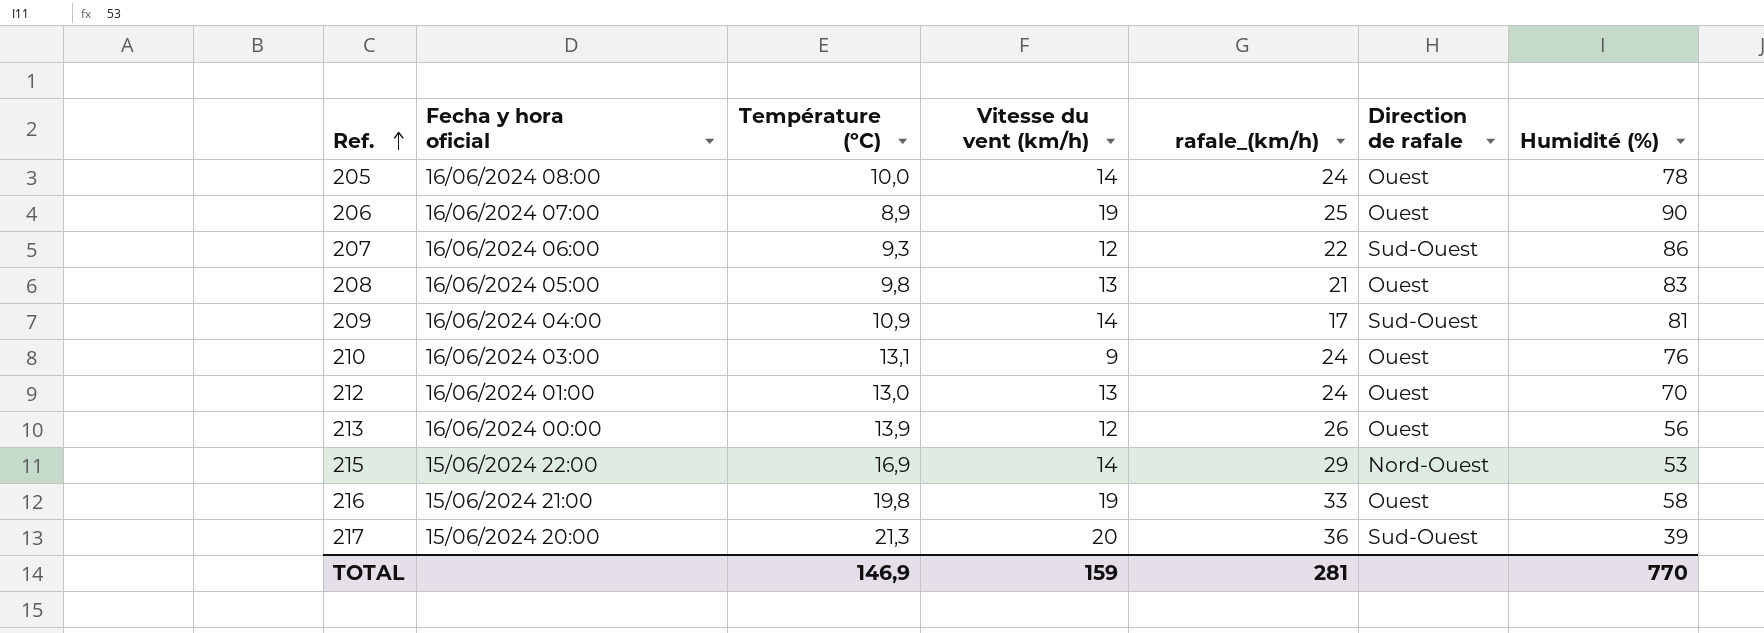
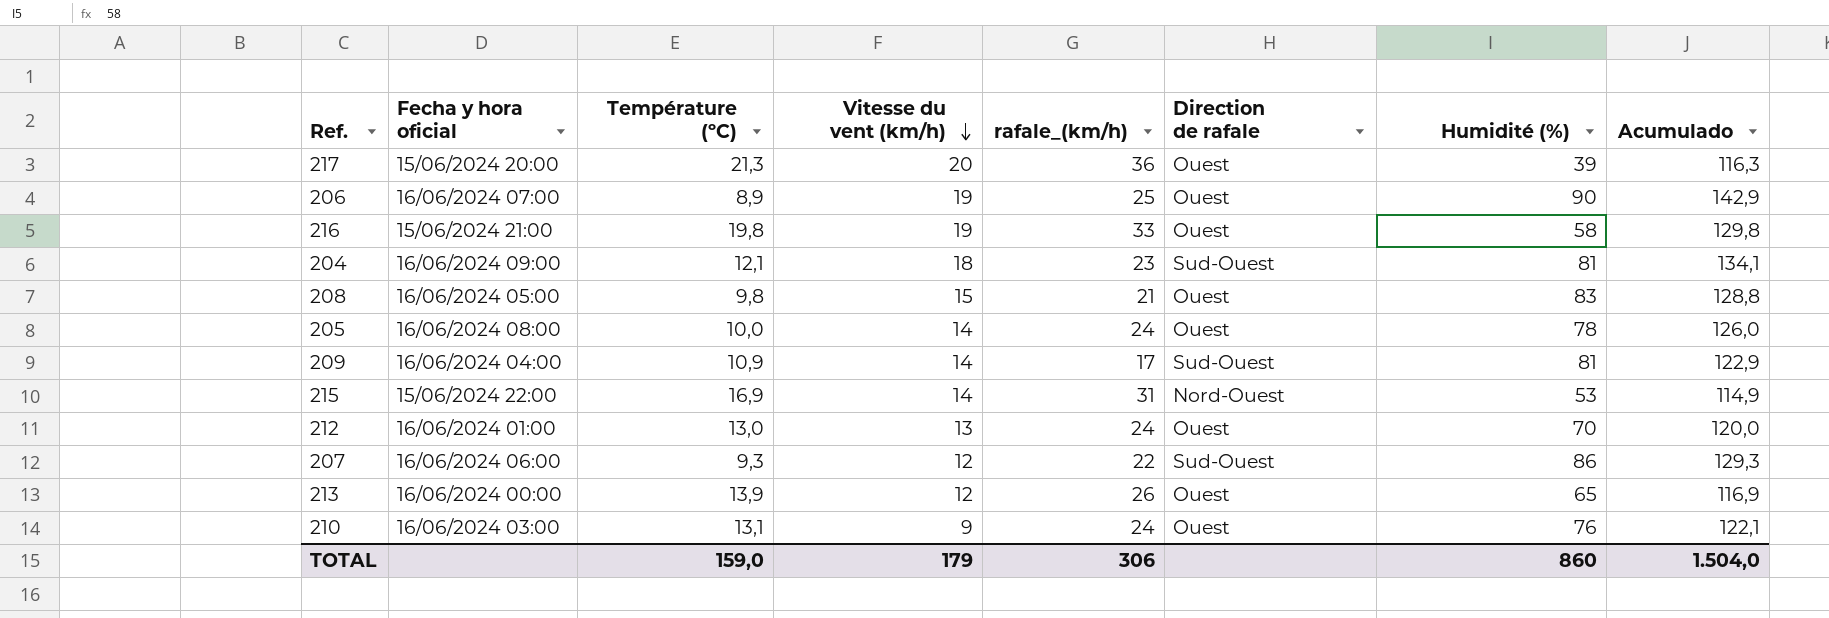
row order: Ref. ascending -> Vitesse du vent (km/h) descending
column Acumulado | formula: none -> [Température (ºC)] + [Vitesse du vent (km/h)] + [rafale_(km/h)] + [Humidité (%)]
217 | Direction de rafale: Sud-Ouest -> Ouest
row 204: none -> 16/06/2024 09:00 | 12,1 | 18 | 23 | Sud-Ouest | 81 | 134,1
208 | Vitesse du vent (km/h): 13 -> 15
215 | rafale_(km/h): 29 -> 31
213 | Humidité (%): 56 -> 65
TOTAL | Température (ºC): 146,9 -> 159,0
TOTAL | Vitesse du vent (km/h): 159 -> 179
TOTAL | rafale_(km/h): 281 -> 306
TOTAL | Humidité (%): 770 -> 860

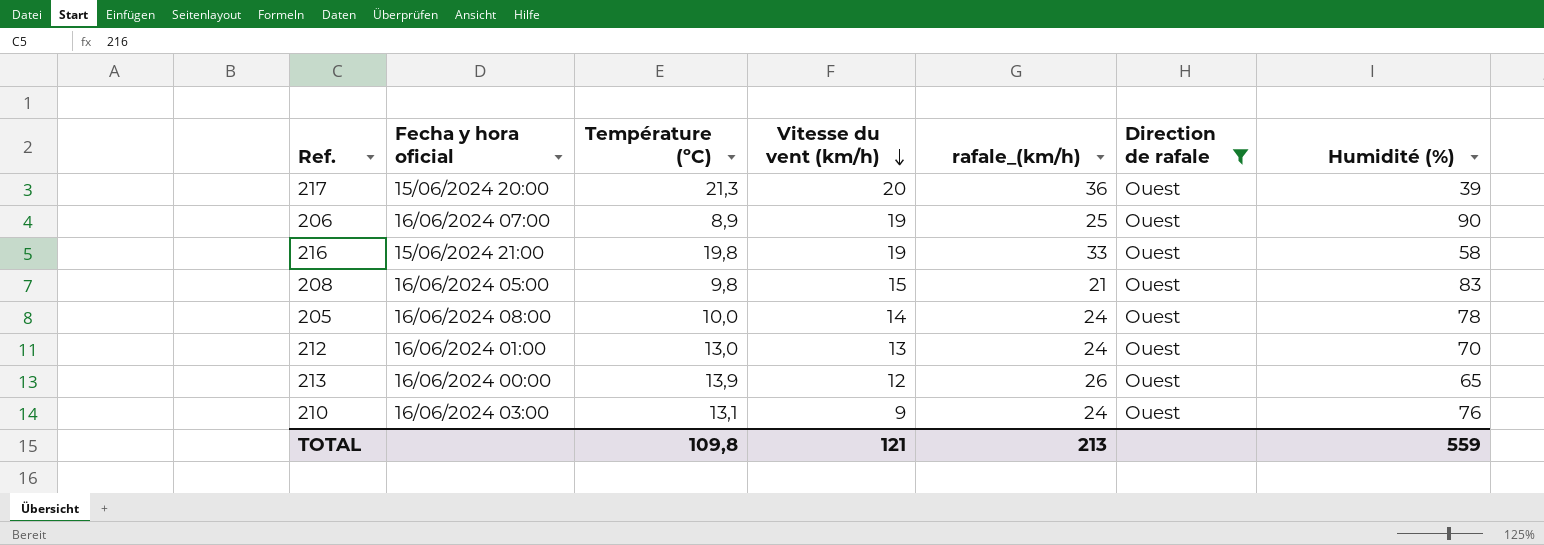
filter: none -> Direction de rafale = Ouest
column Acumulado | formula: [Température (ºC)] + [Vitesse du vent (km/h)] + [rafale_(km/h)] + [Humidité (%)] -> none
TOTAL | Température (ºC): 159,0 -> 109,8
TOTAL | Vitesse du vent (km/h): 179 -> 121
TOTAL | rafale_(km/h): 306 -> 213
TOTAL | Humidité (%): 860 -> 559

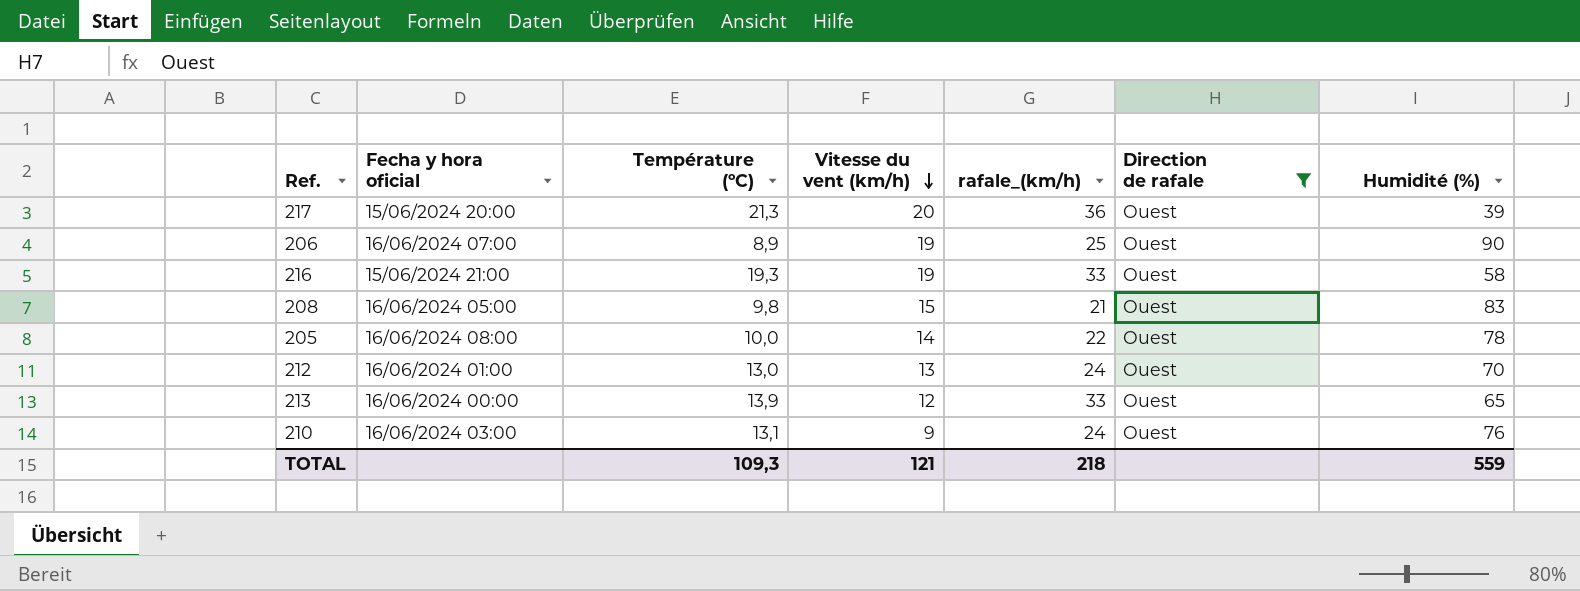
216 | Température (ºC): 19,8 -> 19,3
205 | rafale_(km/h): 24 -> 22
213 | rafale_(km/h): 26 -> 33
TOTAL | Température (ºC): 109,8 -> 109,3
TOTAL | rafale_(km/h): 213 -> 218

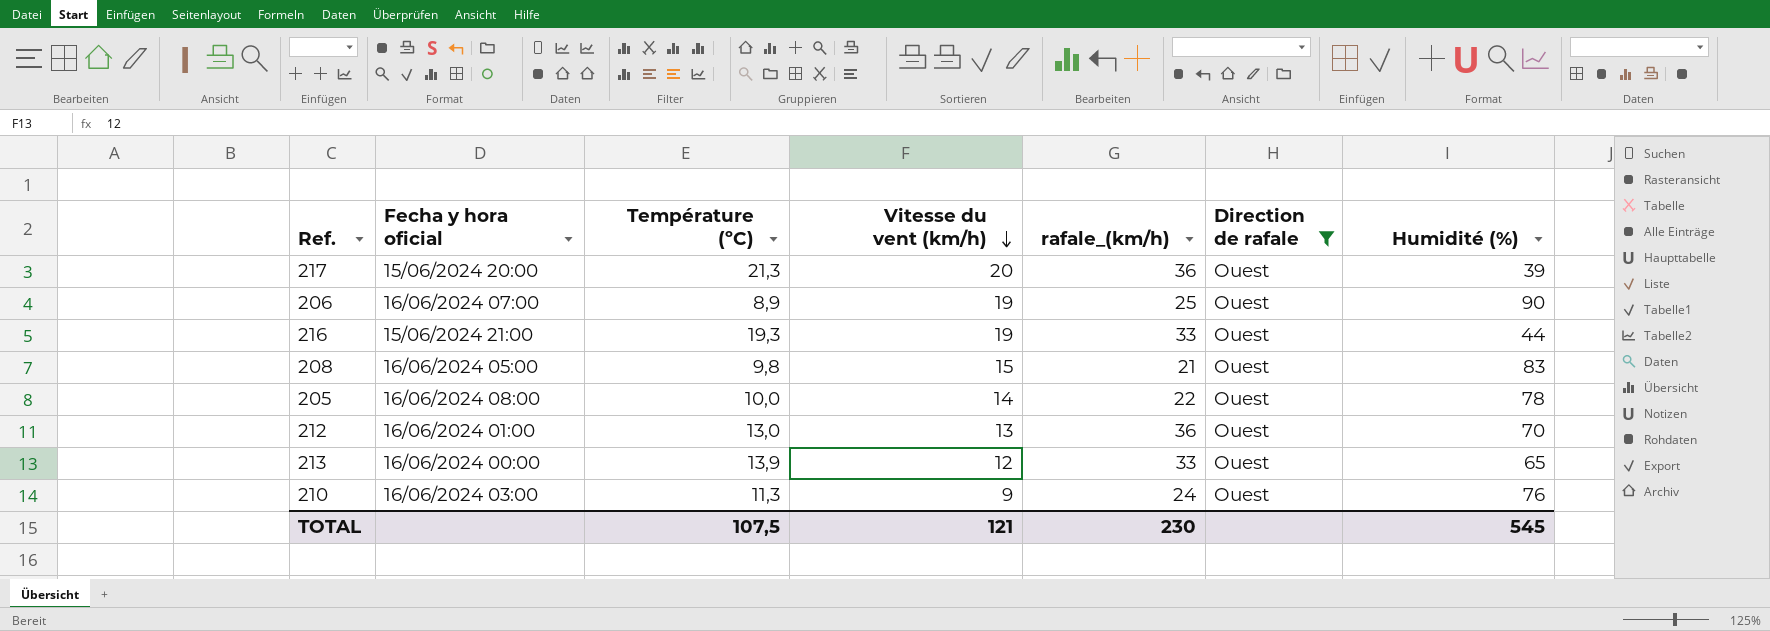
216 | Humidité (%): 58 -> 44
212 | rafale_(km/h): 24 -> 36
210 | Température (ºC): 13,1 -> 11,3
TOTAL | Température (ºC): 109,3 -> 107,5
TOTAL | rafale_(km/h): 218 -> 230
TOTAL | Humidité (%): 559 -> 545

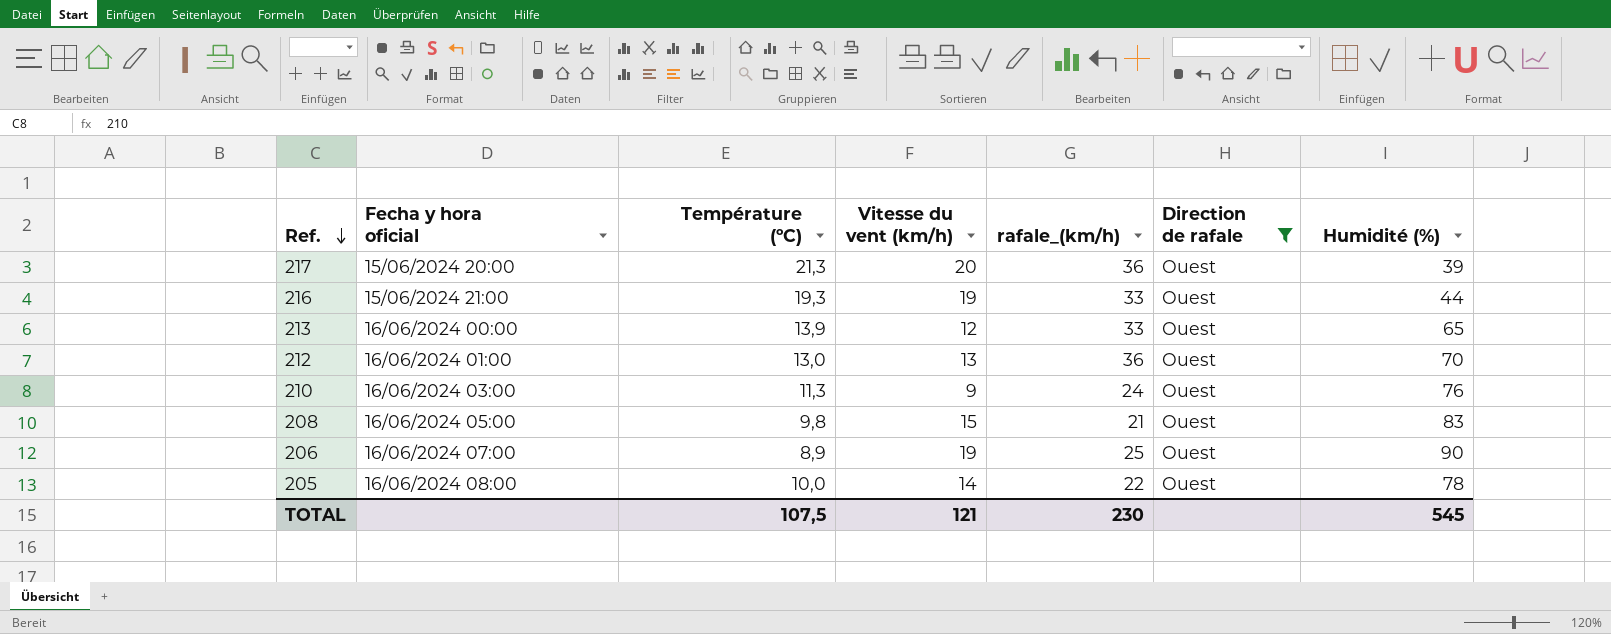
row order: Vitesse du vent (km/h) descending -> Ref. descending

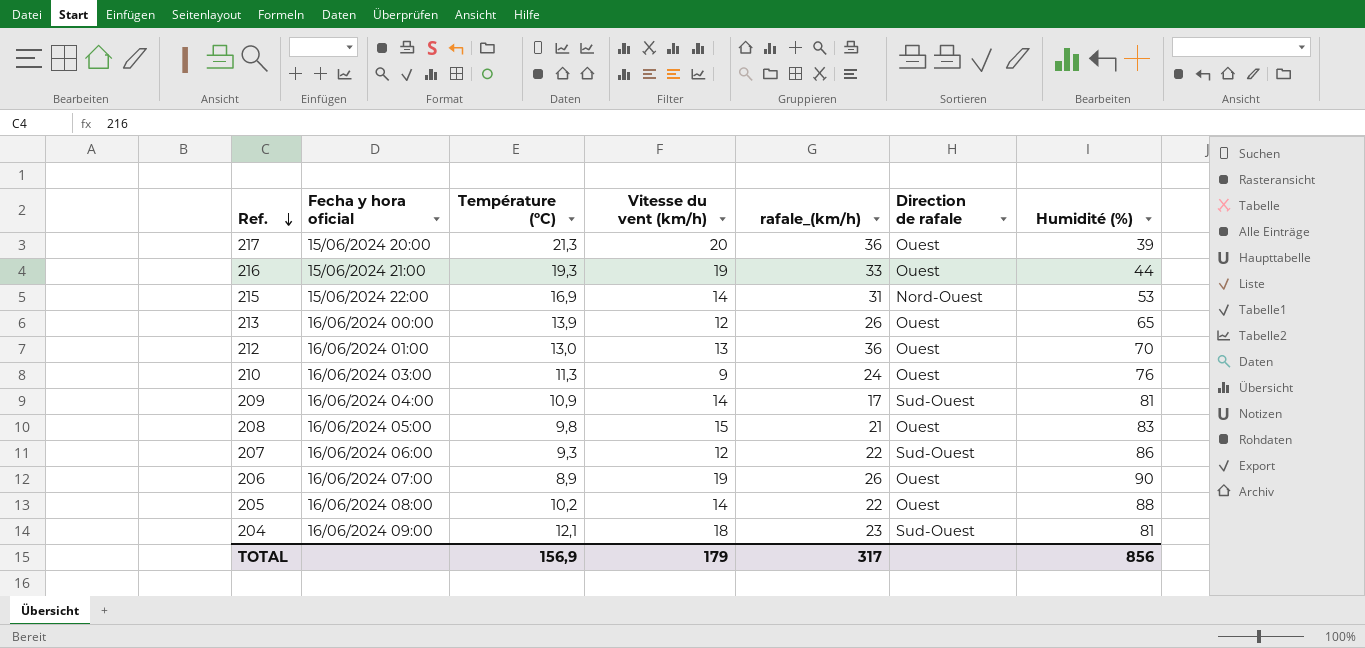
filter: Direction de rafale = Ouest -> none
213 | rafale_(km/h): 33 -> 26
206 | rafale_(km/h): 25 -> 26
205 | Température (ºC): 10,0 -> 10,2
205 | Humidité (%): 78 -> 88
TOTAL | Température (ºC): 107,5 -> 156,9
TOTAL | Vitesse du vent (km/h): 121 -> 179
TOTAL | rafale_(km/h): 230 -> 317
TOTAL | Humidité (%): 545 -> 856

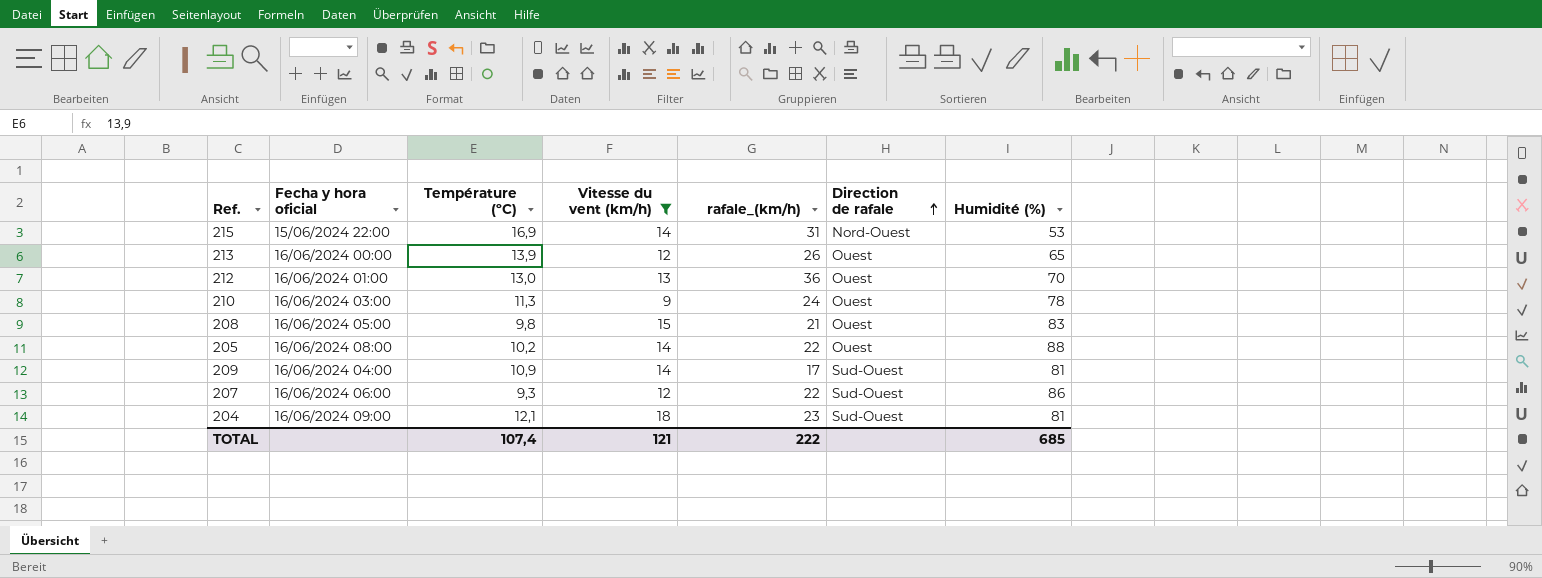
filter: none -> Vitesse du vent (km/h) <= 18
row order: Ref. descending -> Direction de rafale ascending
210 | Humidité (%): 76 -> 78
TOTAL | Température (ºC): 156,9 -> 107,4
TOTAL | Vitesse du vent (km/h): 179 -> 121
TOTAL | rafale_(km/h): 317 -> 222
TOTAL | Humidité (%): 856 -> 685

